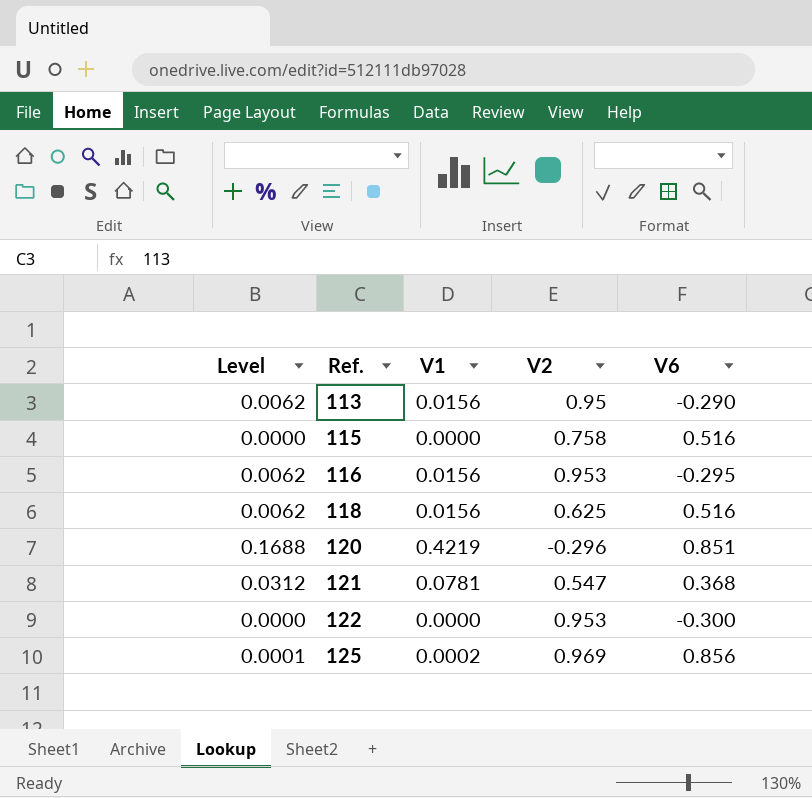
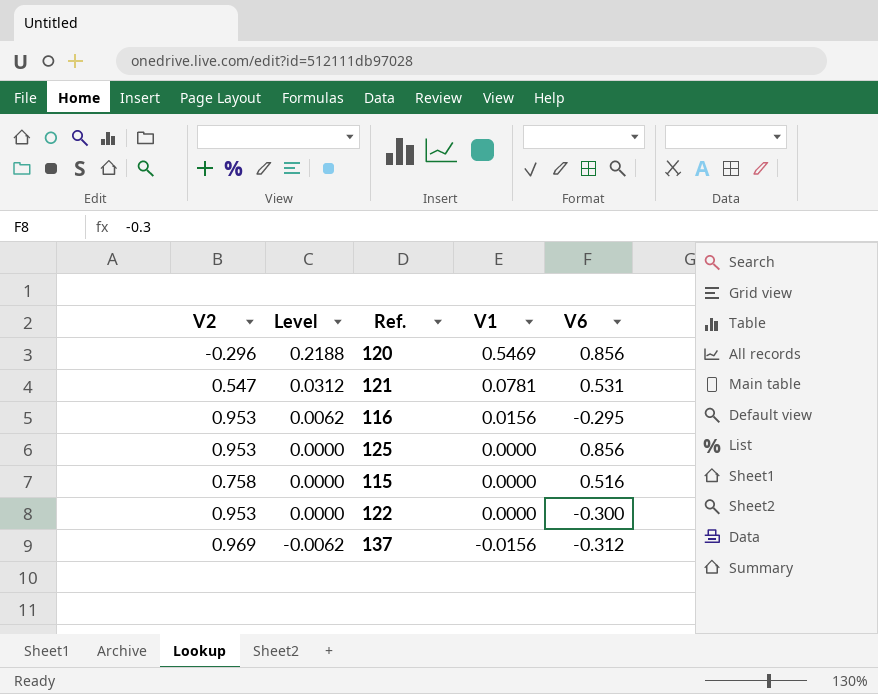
row order: Ref. ascending -> Level descending
column V2 | position: 4 -> 1
row 113: 0.0062 | 0.0156 | 0.95 | -0.290 -> none
row 118: 0.0062 | 0.0156 | 0.625 | 0.516 -> none
120 | Level: 0.1688 -> 0.2188
120 | V1: 0.4219 -> 0.5469
120 | V6: 0.851 -> 0.856
121 | V6: 0.368 -> 0.531
125 | V2: 0.969 -> 0.953
125 | Level: 0.0001 -> 0.0000
125 | V1: 0.0002 -> 0.0000
row 137: none -> 0.969 | -0.0062 | -0.0156 | -0.312

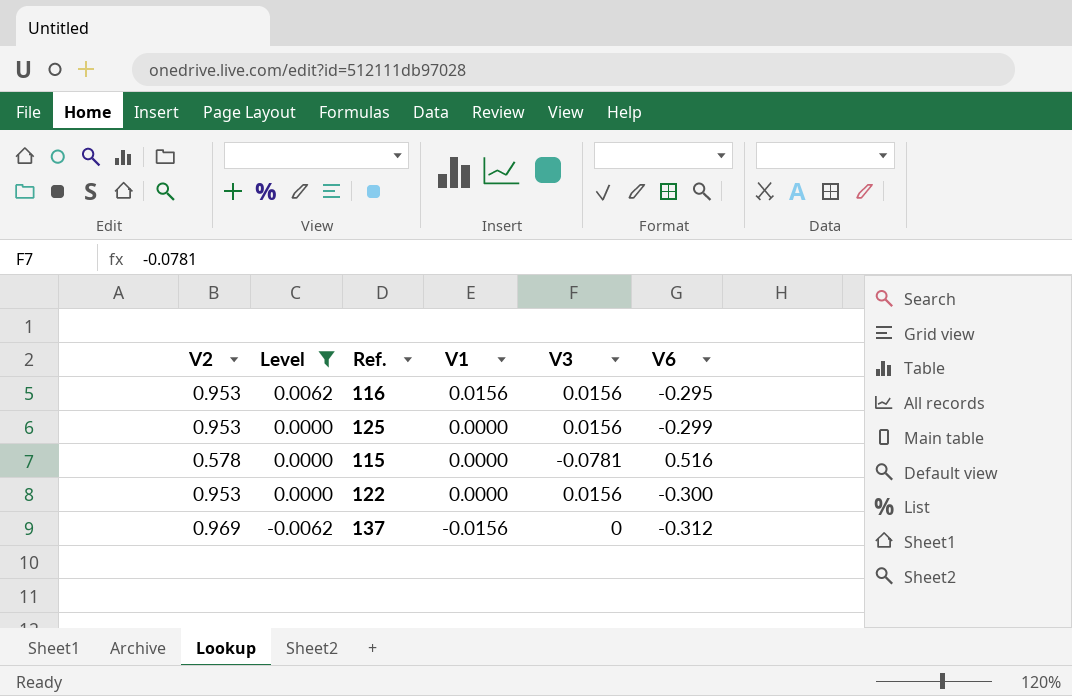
filter: none -> Level <= 0.0062
column V3 | position: none -> 5
125 | V6: 0.856 -> -0.299
115 | V2: 0.758 -> 0.578

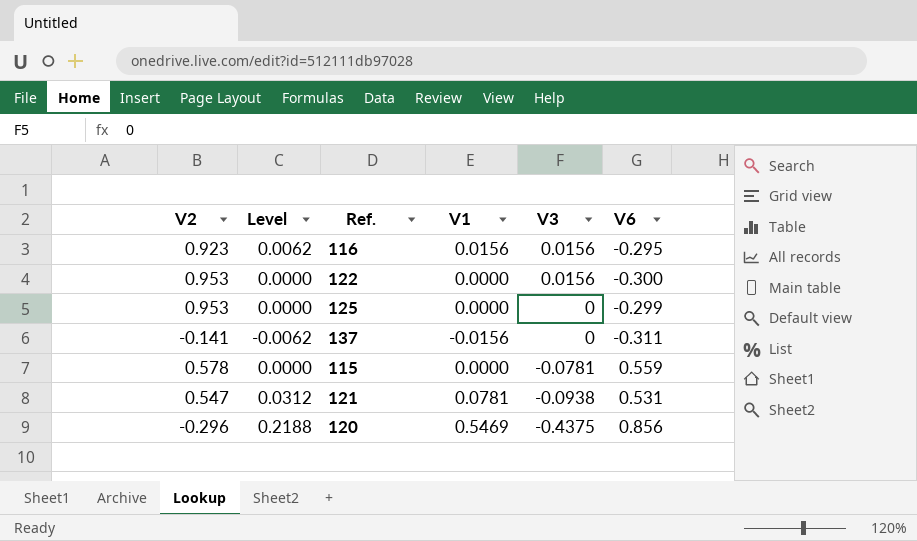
filter: Level <= 0.0062 -> none
row order: Level descending -> V3 descending
116 | V2: 0.953 -> 0.923
125 | V3: 0.0156 -> 0
137 | V2: 0.969 -> -0.141
137 | V6: -0.312 -> -0.311
115 | V6: 0.516 -> 0.559

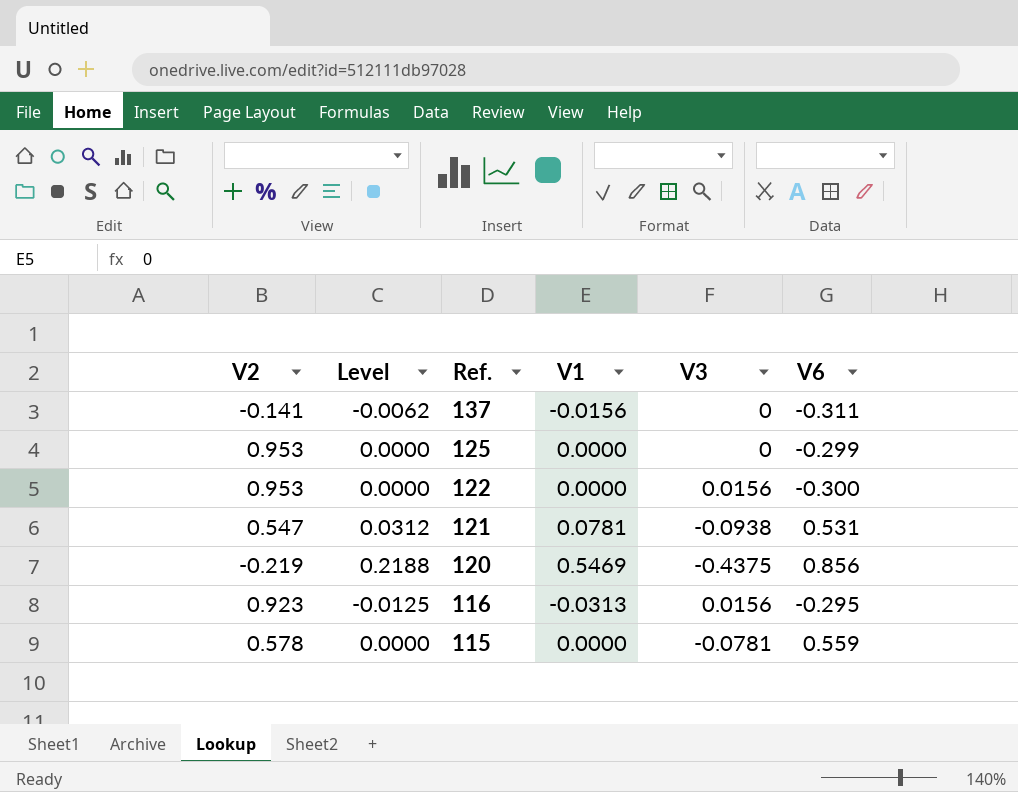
row order: V3 descending -> Ref. descending
120 | V2: -0.296 -> -0.219
116 | Level: 0.0062 -> -0.0125
116 | V1: 0.0156 -> -0.0313

